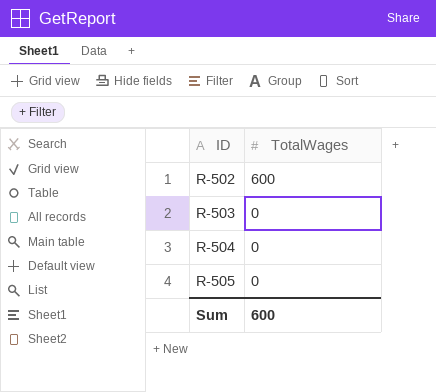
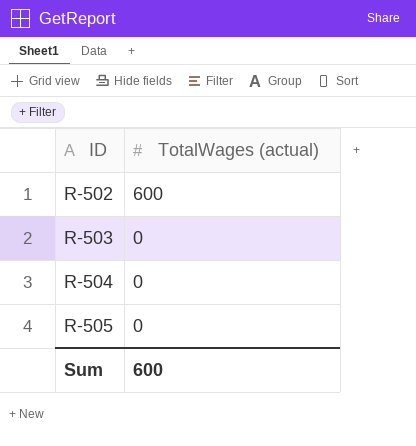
column name: TotalWages -> TotalWages (actual)

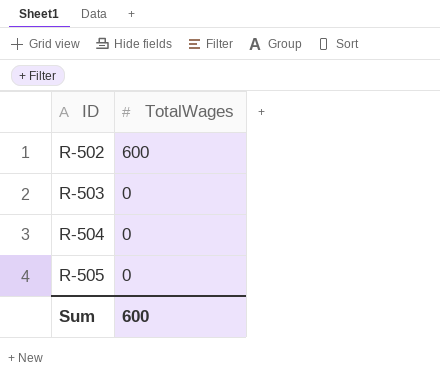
column name: TotalWages (actual) -> TotalWages

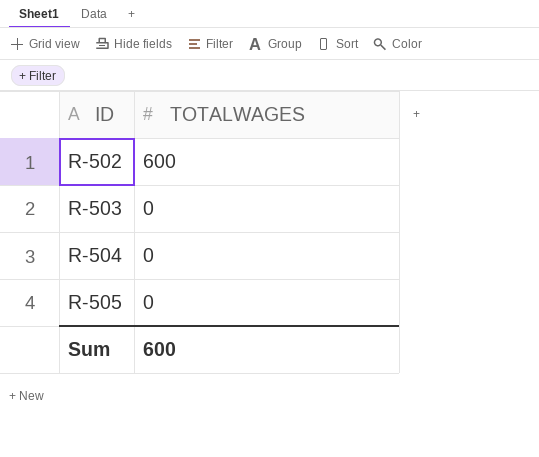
column name: TotalWages -> TOTALWAGES

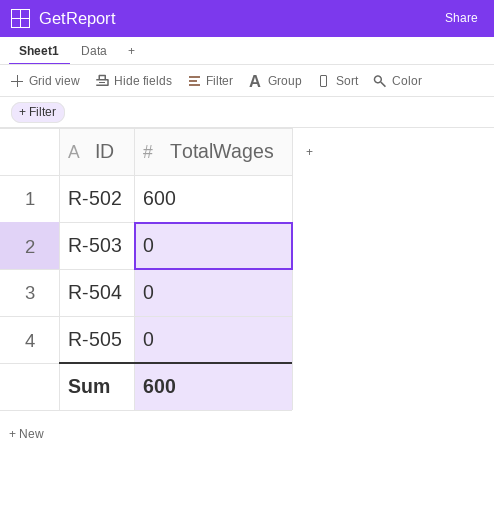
column name: TOTALWAGES -> TotalWages

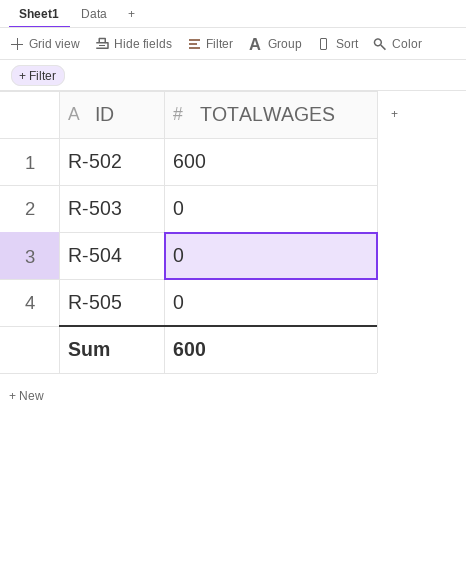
column name: TotalWages -> TOTALWAGES

